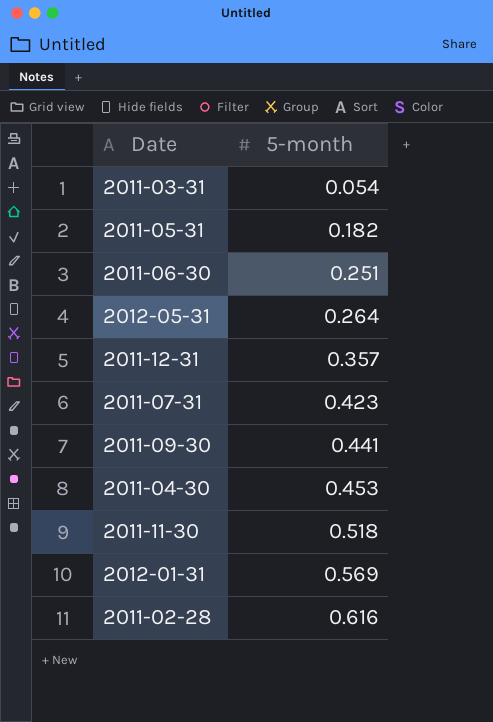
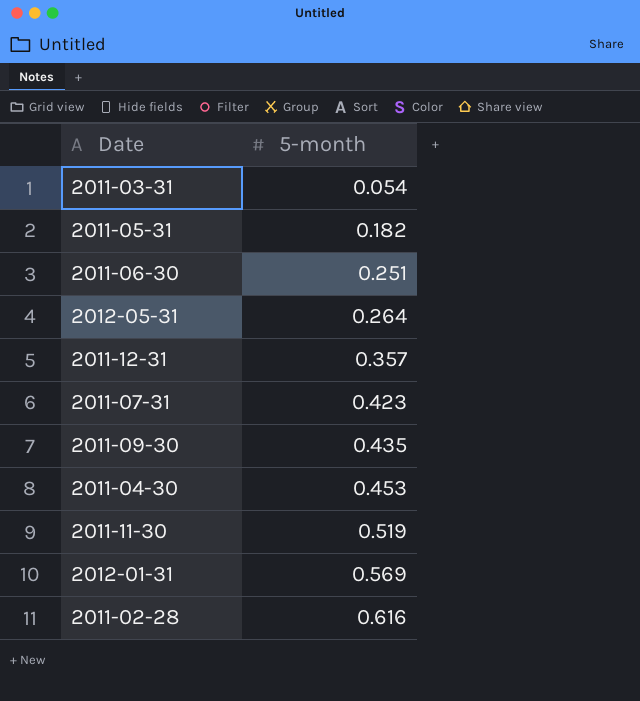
2011-09-30 | 5-month: 0.441 -> 0.435
2011-11-30 | 5-month: 0.518 -> 0.519

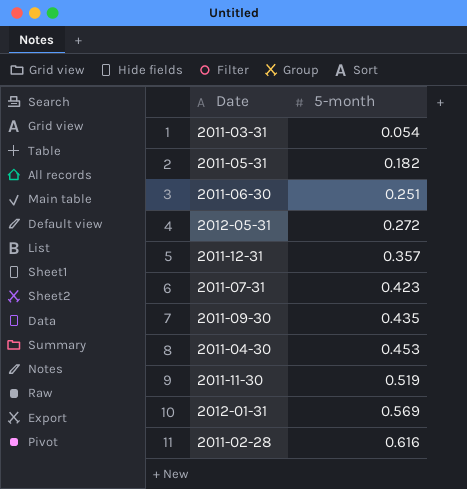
2012-05-31 | 5-month: 0.264 -> 0.272

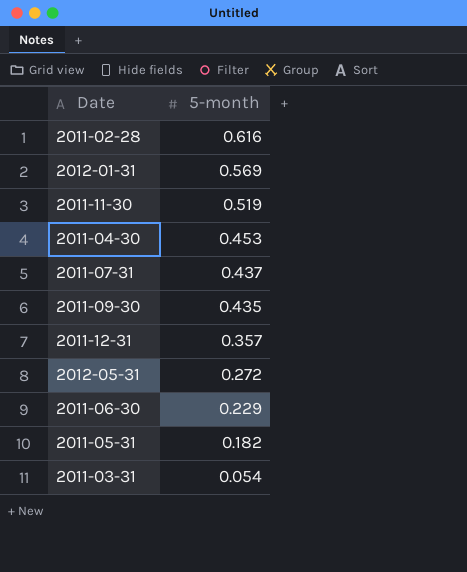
row order: 5-month ascending -> 5-month descending
2011-07-31 | 5-month: 0.423 -> 0.437
2011-06-30 | 5-month: 0.251 -> 0.229

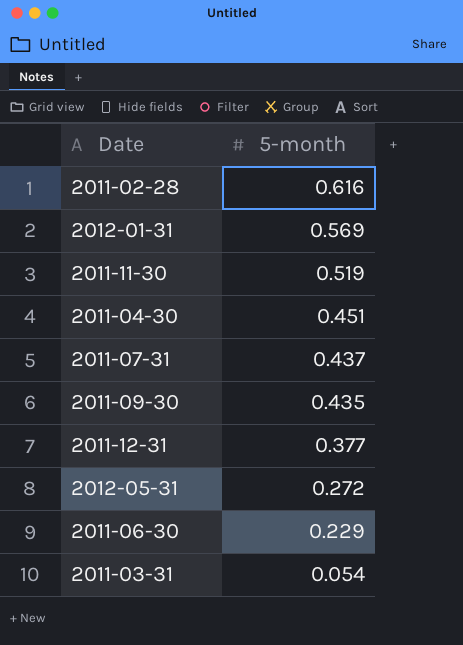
row 2011-05-31: 0.182 -> none
2011-04-30 | 5-month: 0.453 -> 0.451
2011-12-31 | 5-month: 0.357 -> 0.377

